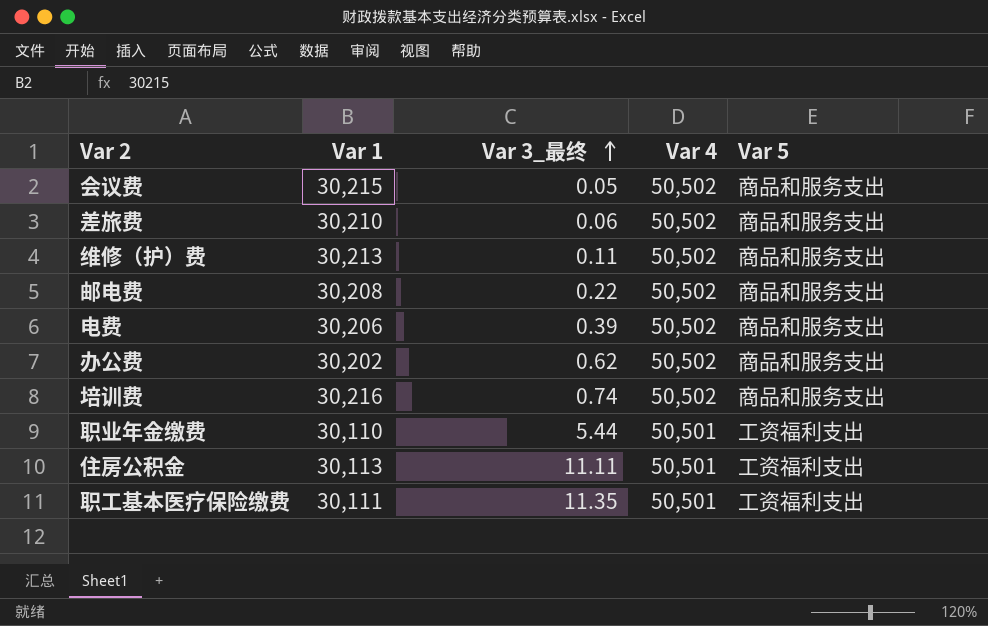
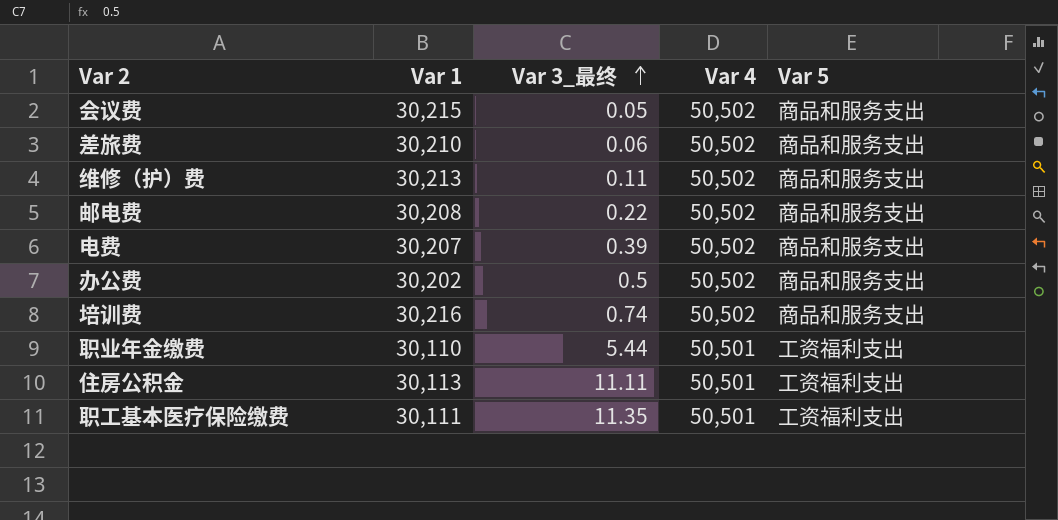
电费 | Var 1: 30,206 -> 30,207
办公费 | Var 3_最终: 0.62 -> 0.5

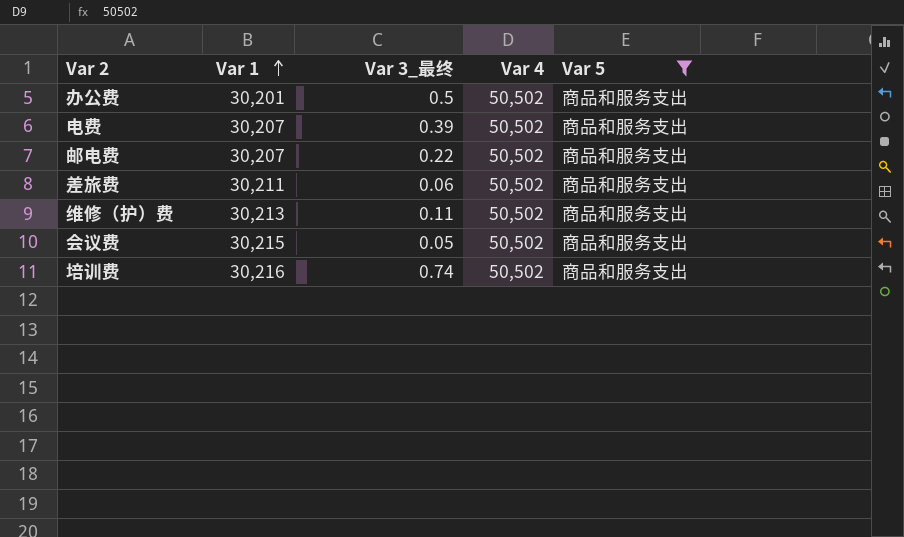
filter: none -> Var 5 = 商品和服务支出
row order: Var 3_最终 ascending -> Var 1 ascending
办公费 | Var 1: 30,202 -> 30,201
邮电费 | Var 1: 30,208 -> 30,207
差旅费 | Var 1: 30,210 -> 30,211

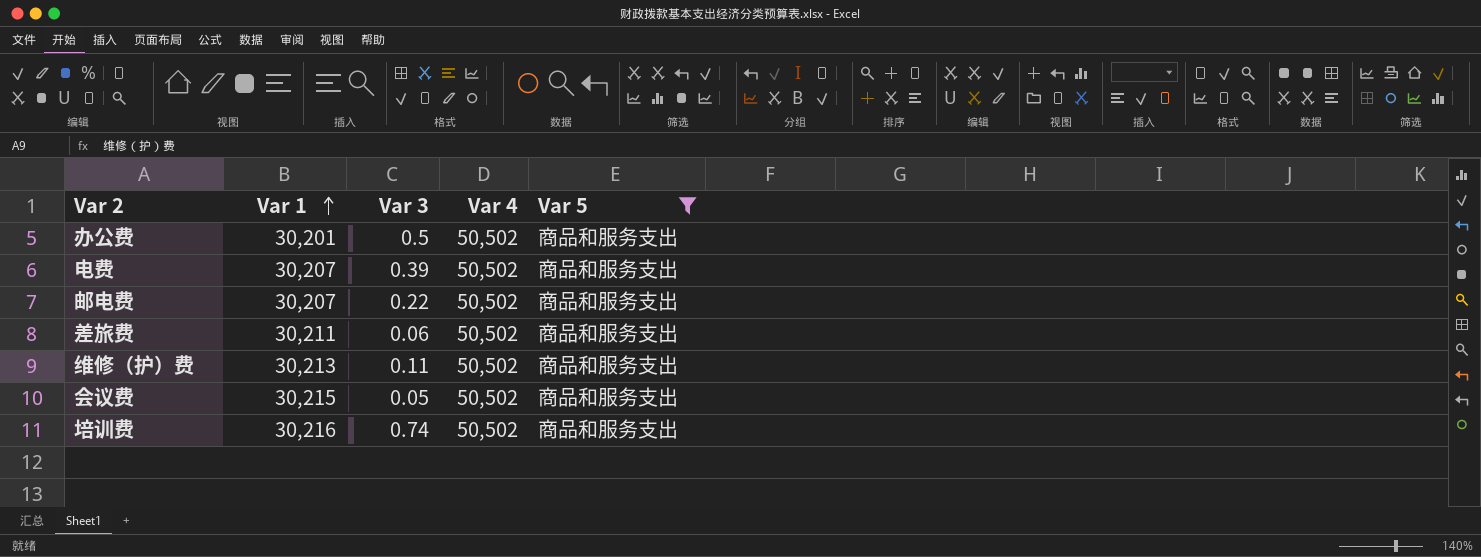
column name: Var 3_最终 -> Var 3

